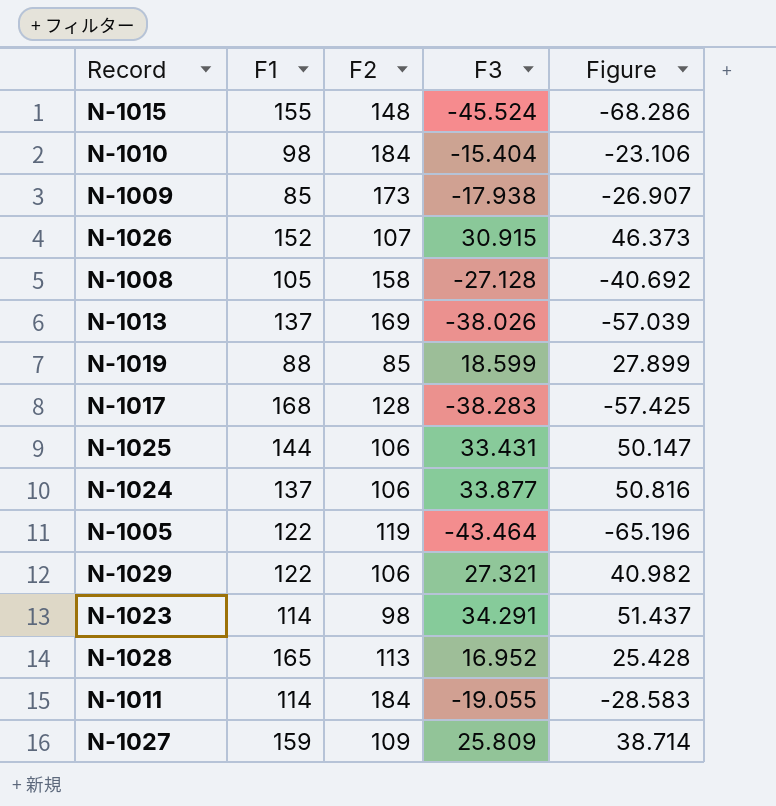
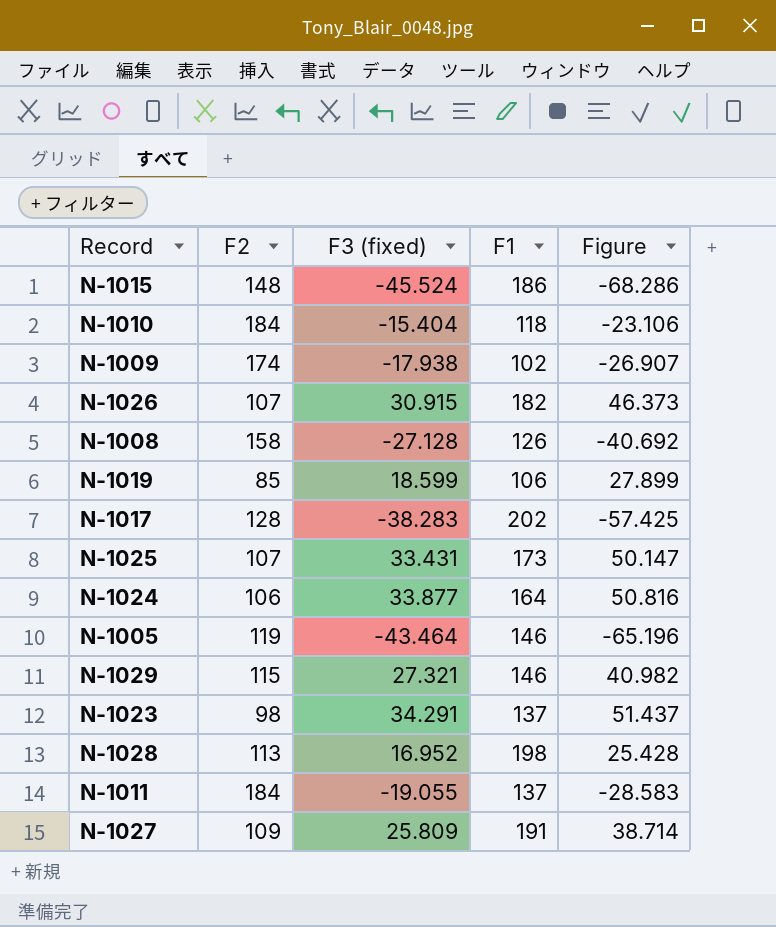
column name: F3 -> F3 (fixed)
column F1 | position: 2 -> 4
row N-1013: 137 | 169 | -38.026 | -57.039 -> none
N-1015 | F1: 155 -> 186
N-1010 | F1: 98 -> 118
N-1009 | F2: 173 -> 174
N-1009 | F1: 85 -> 102
N-1026 | F1: 152 -> 182
N-1008 | F1: 105 -> 126
N-1019 | F1: 88 -> 106
N-1017 | F1: 168 -> 202
N-1025 | F2: 106 -> 107
N-1025 | F1: 144 -> 173
N-1024 | F1: 137 -> 164
N-1005 | F1: 122 -> 146
N-1029 | F2: 106 -> 115
N-1029 | F1: 122 -> 146
N-1023 | F1: 114 -> 137
N-1028 | F1: 165 -> 198
N-1011 | F1: 114 -> 137
N-1027 | F1: 159 -> 191

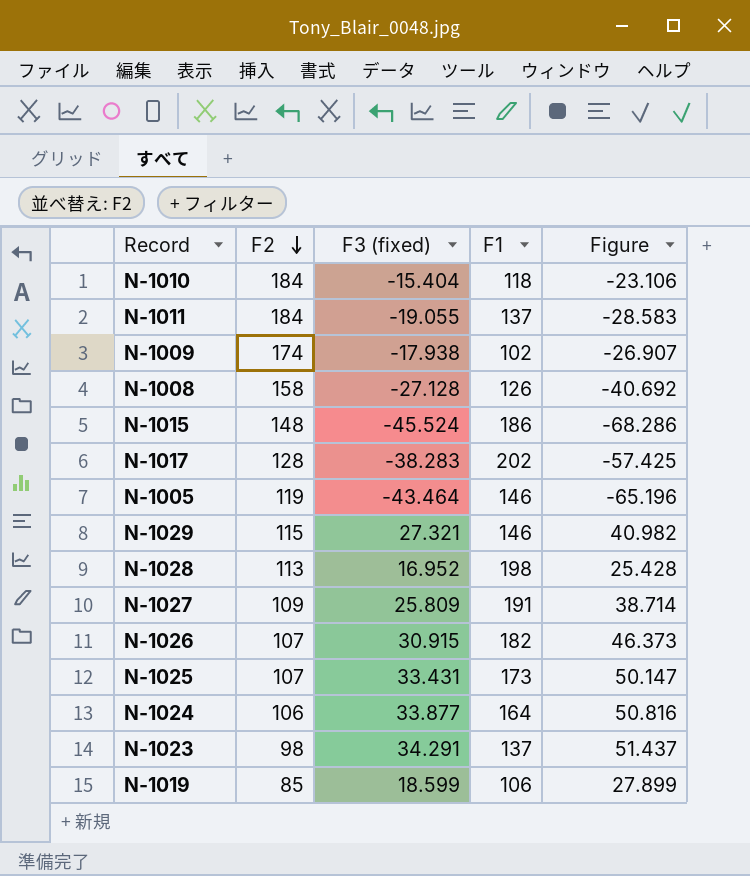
row order: none -> F2 descending

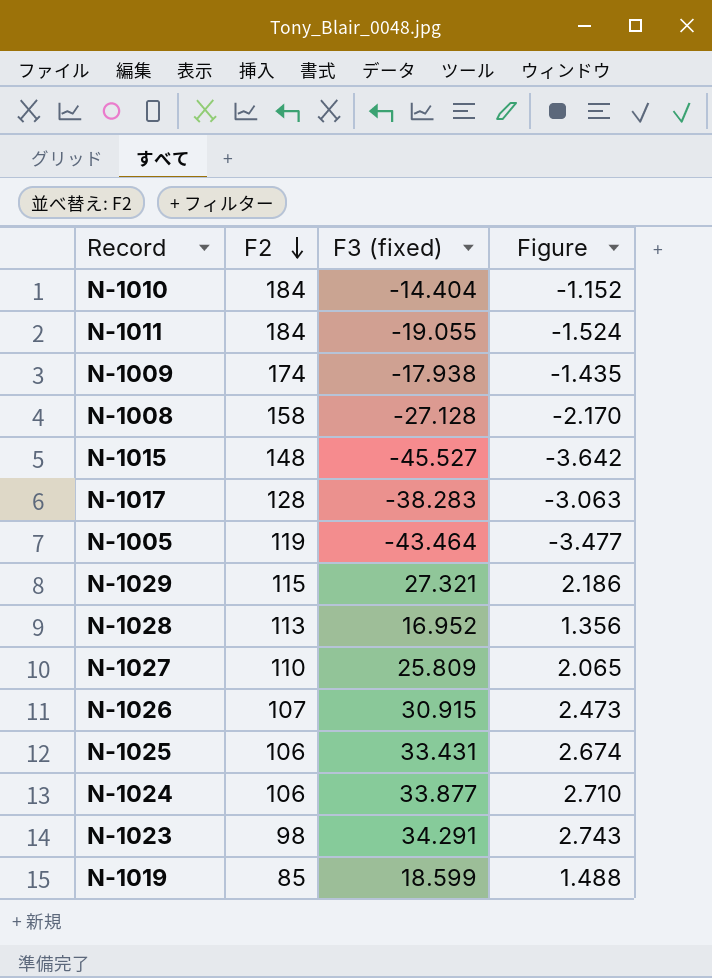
column F1 | position: 4 -> none
column Figure | formula: [F3 (fixed)] * 1.5 -> [F3 (fixed)] * 0.08
N-1010 | F3 (fixed): -15.404 -> -14.404
N-1015 | F3 (fixed): -45.524 -> -45.527
N-1027 | F2: 109 -> 110
N-1025 | F2: 107 -> 106

